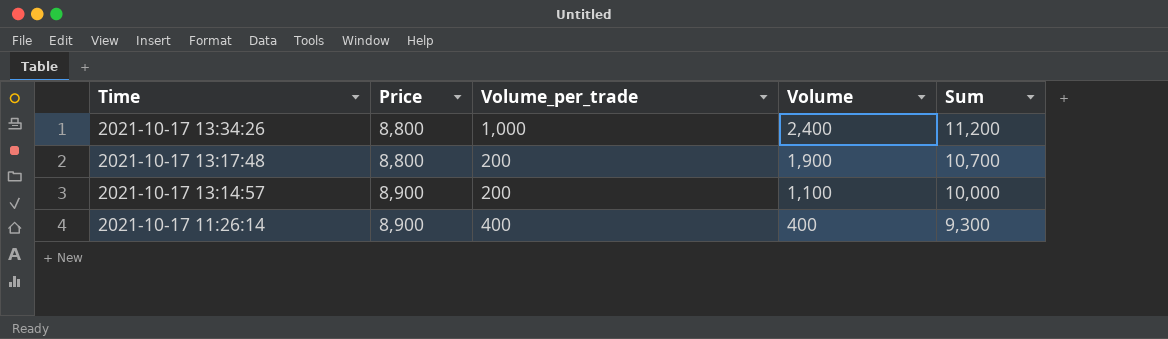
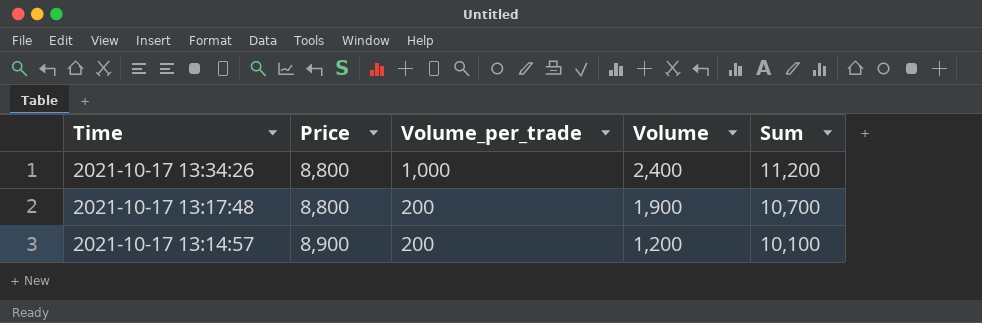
row 2021-10-17 11:26:14: 8,900 | 400 | 400 | 9,300 -> none
2021-10-17 13:14:57 | Volume: 1,100 -> 1,200
2021-10-17 13:14:57 | Sum: 10,000 -> 10,100

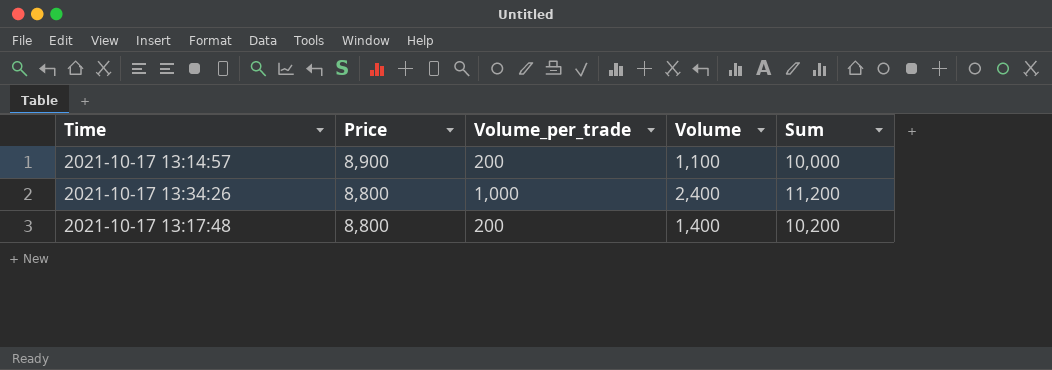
row order: Time descending -> Price descending
2021-10-17 13:14:57 | Volume: 1,200 -> 1,100
2021-10-17 13:14:57 | Sum: 10,100 -> 10,000
2021-10-17 13:17:48 | Volume: 1,900 -> 1,400
2021-10-17 13:17:48 | Sum: 10,700 -> 10,200

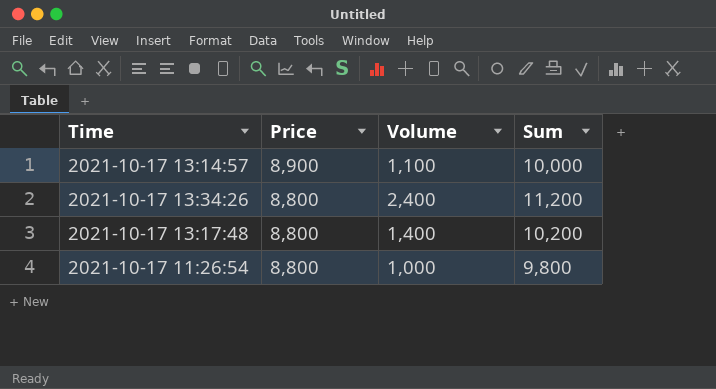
column Volume_per_trade | position: 3 -> none
row 2021-10-17 11:26:54: none -> 8,800 | 1,000 | 9,800

